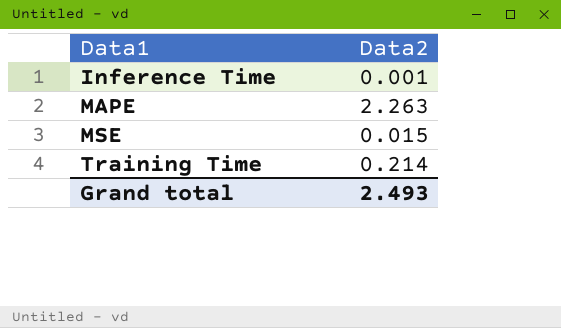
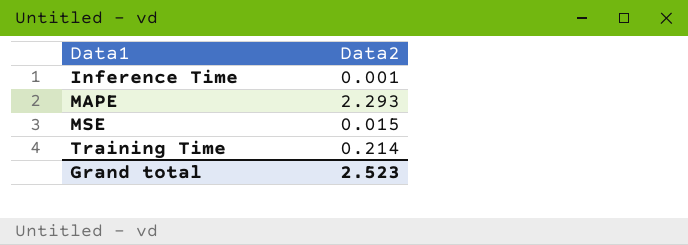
MAPE | Data2: 2.263 -> 2.293
Grand total | Data2: 2.493 -> 2.523

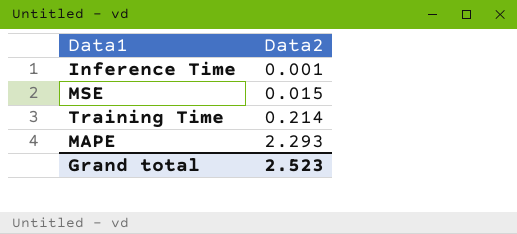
row order: Data1 ascending -> Data2 ascending

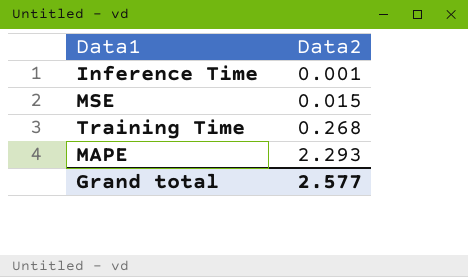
Training Time | Data2: 0.214 -> 0.268
Grand total | Data2: 2.523 -> 2.577

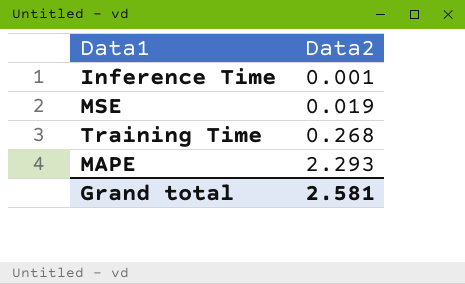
MSE | Data2: 0.015 -> 0.019
Grand total | Data2: 2.577 -> 2.581

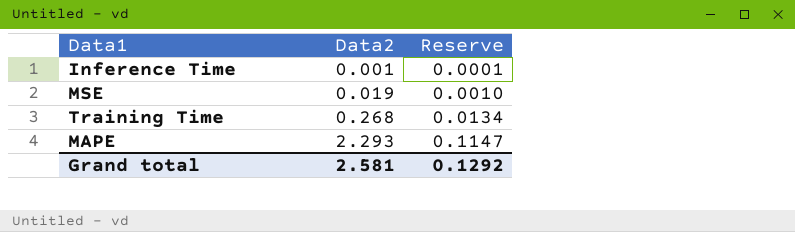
column Reserve | formula: none -> [Data2] * 0.05

